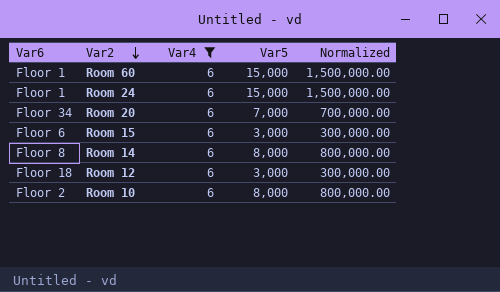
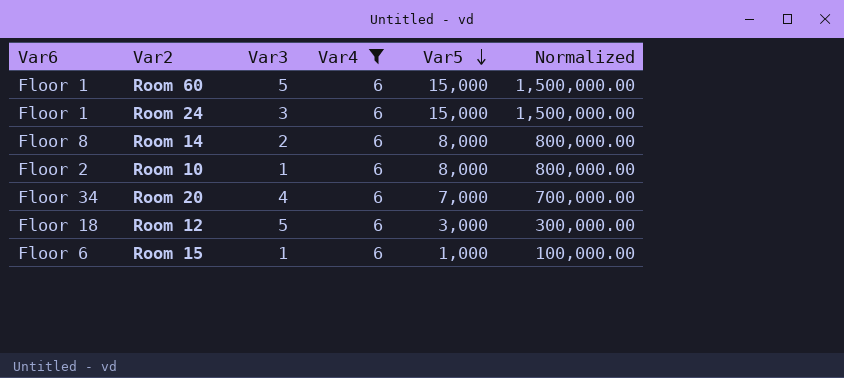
row order: Var2 descending -> Var5 descending
column Var3 | position: none -> 3
Room 15 | Var5: 3,000 -> 1,000
Room 15 | Normalized: 300,000.00 -> 100,000.00

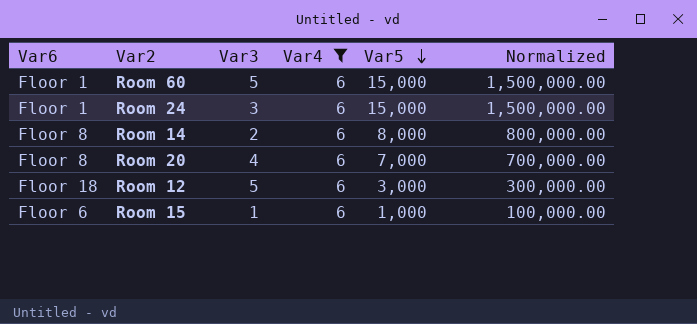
row Room 10: Floor 2 | 1 | 6 | 8,000 | 800,000.00 -> none
Room 20 | Var6: Floor 34 -> Floor 8

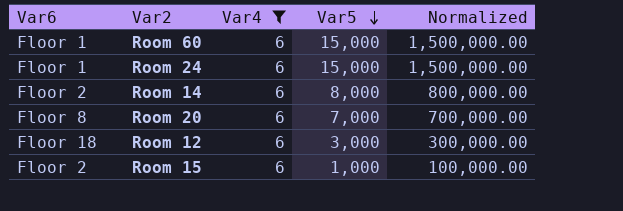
column Var3 | position: 3 -> none
Room 14 | Var6: Floor 8 -> Floor 2
Room 15 | Var6: Floor 6 -> Floor 2

